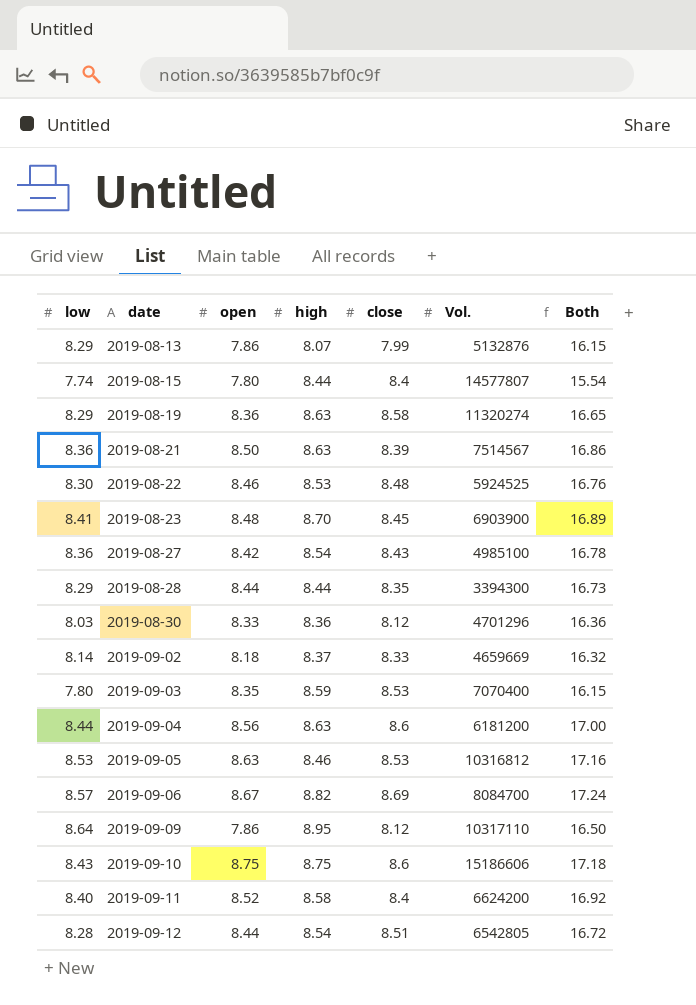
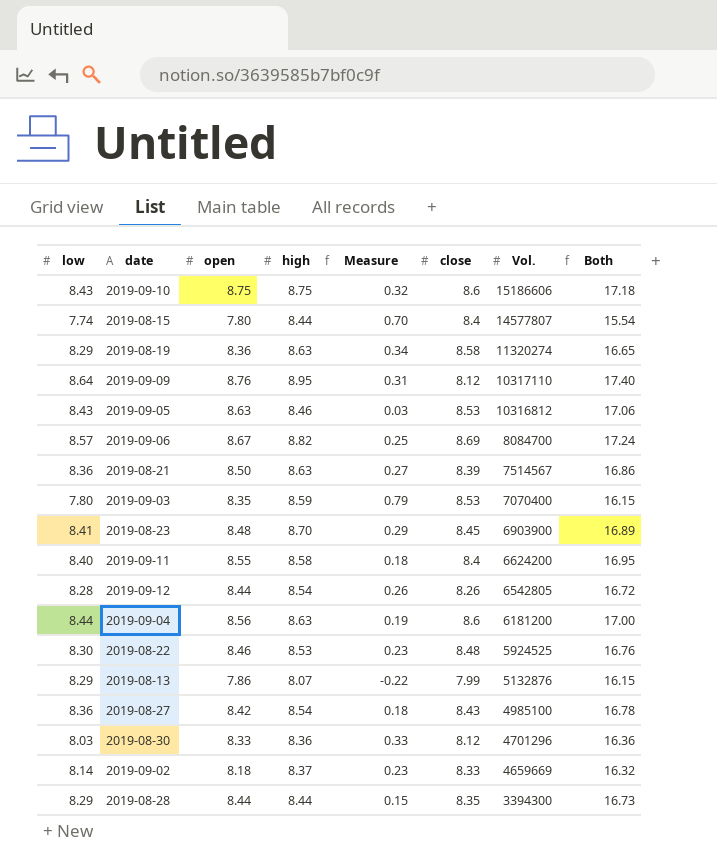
row order: date ascending -> Vol. descending
column Measure | formula: none -> [high] - [low]
2019-09-09 | open: 7.86 -> 8.76
2019-09-09 | Both: 16.50 -> 17.40
2019-09-05 | low: 8.53 -> 8.43
2019-09-05 | Both: 17.16 -> 17.06
2019-09-11 | open: 8.52 -> 8.55
2019-09-11 | Both: 16.92 -> 16.95
2019-09-12 | close: 8.51 -> 8.26

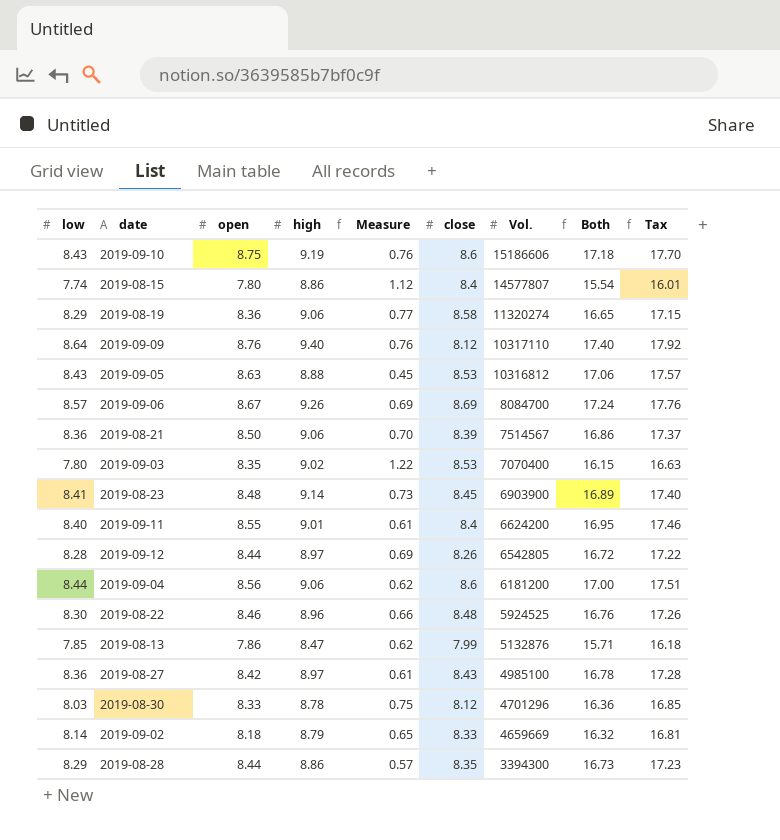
column Tax | formula: none -> [Both] * 1.03
2019-09-10 | high: 8.75 -> 9.19
2019-09-10 | Measure: 0.32 -> 0.76
2019-08-15 | high: 8.44 -> 8.86
2019-08-15 | Measure: 0.70 -> 1.12
2019-08-19 | high: 8.63 -> 9.06
2019-08-19 | Measure: 0.34 -> 0.77
2019-09-09 | high: 8.95 -> 9.40
2019-09-09 | Measure: 0.31 -> 0.76
2019-09-05 | high: 8.46 -> 8.88
2019-09-05 | Measure: 0.03 -> 0.45
2019-09-06 | high: 8.82 -> 9.26
2019-09-06 | Measure: 0.25 -> 0.69
2019-08-21 | high: 8.63 -> 9.06
2019-08-21 | Measure: 0.27 -> 0.70
2019-09-03 | high: 8.59 -> 9.02
2019-09-03 | Measure: 0.79 -> 1.22
2019-08-23 | high: 8.70 -> 9.14
2019-08-23 | Measure: 0.29 -> 0.73
2019-09-11 | high: 8.58 -> 9.01
2019-09-11 | Measure: 0.18 -> 0.61
2019-09-12 | high: 8.54 -> 8.97
2019-09-12 | Measure: 0.26 -> 0.69
2019-09-04 | high: 8.63 -> 9.06
2019-09-04 | Measure: 0.19 -> 0.62
2019-08-22 | high: 8.53 -> 8.96
2019-08-22 | Measure: 0.23 -> 0.66
2019-08-13 | low: 8.29 -> 7.85
2019-08-13 | high: 8.07 -> 8.47
2019-08-13 | Measure: -0.22 -> 0.62
2019-08-13 | Both: 16.15 -> 15.71
2019-08-27 | high: 8.54 -> 8.97
2019-08-27 | Measure: 0.18 -> 0.61
2019-08-30 | high: 8.36 -> 8.78
2019-08-30 | Measure: 0.33 -> 0.75
2019-09-02 | high: 8.37 -> 8.79
2019-09-02 | Measure: 0.23 -> 0.65
2019-08-28 | high: 8.44 -> 8.86
2019-08-28 | Measure: 0.15 -> 0.57

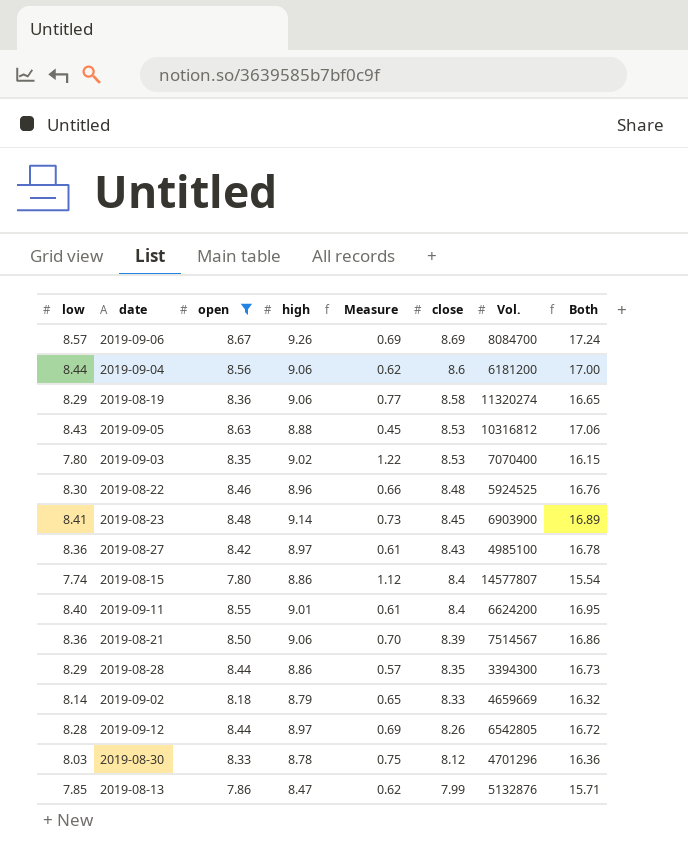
filter: none -> open <= 8.67
row order: Vol. descending -> close descending
column Tax | formula: [Both] * 1.03 -> none

